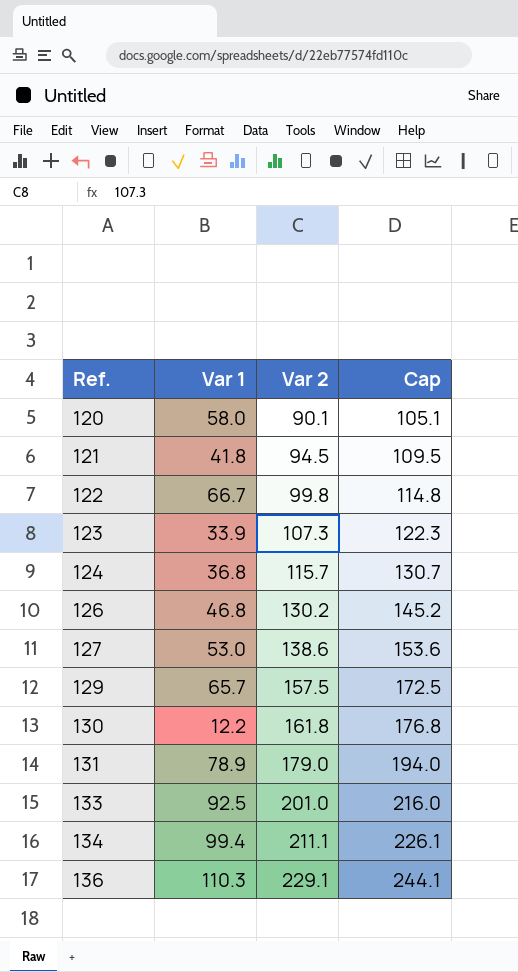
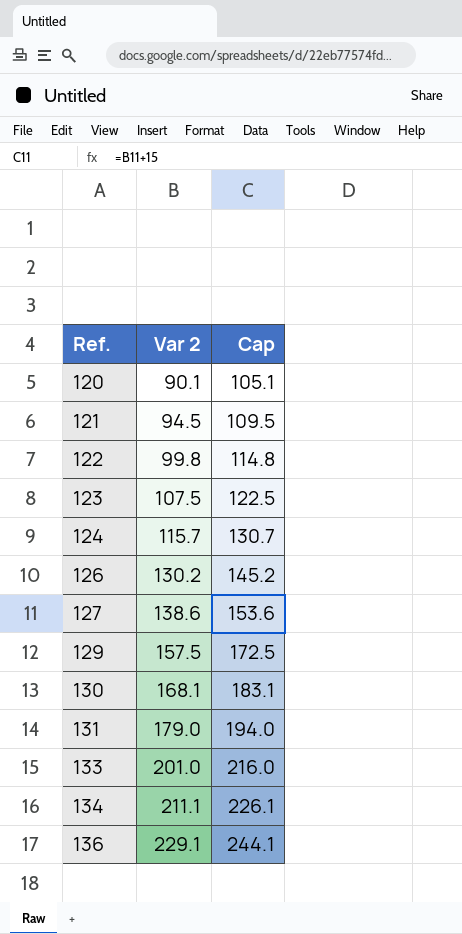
column Var 1 | position: 2 -> none
123 | Var 2: 107.3 -> 107.5
123 | Cap: 122.3 -> 122.5
130 | Var 2: 161.8 -> 168.1
130 | Cap: 176.8 -> 183.1

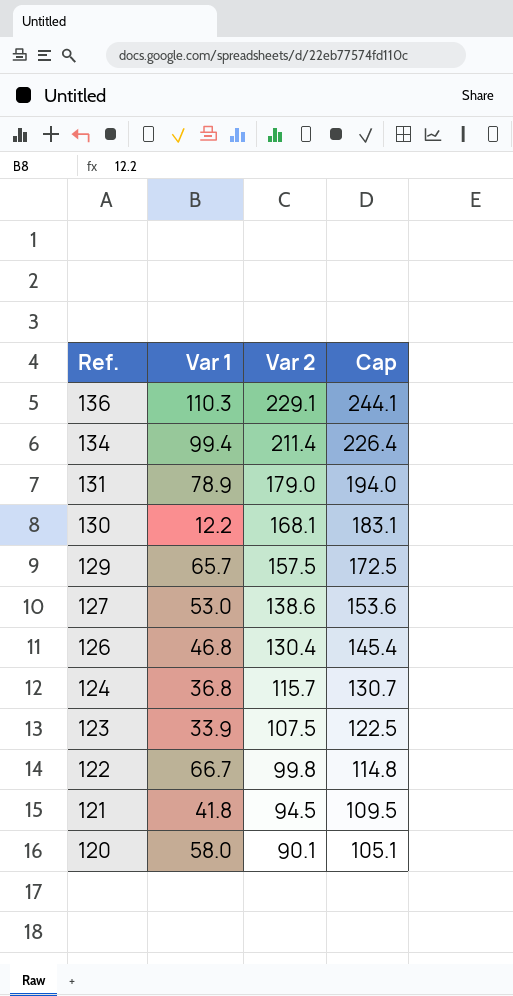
row order: Ref. ascending -> Ref. descending
column Var 1 | position: none -> 2
row 133: 201.0 | 216.0 -> none
134 | Var 2: 211.1 -> 211.4
134 | Cap: 226.1 -> 226.4
126 | Var 2: 130.2 -> 130.4
126 | Cap: 145.2 -> 145.4

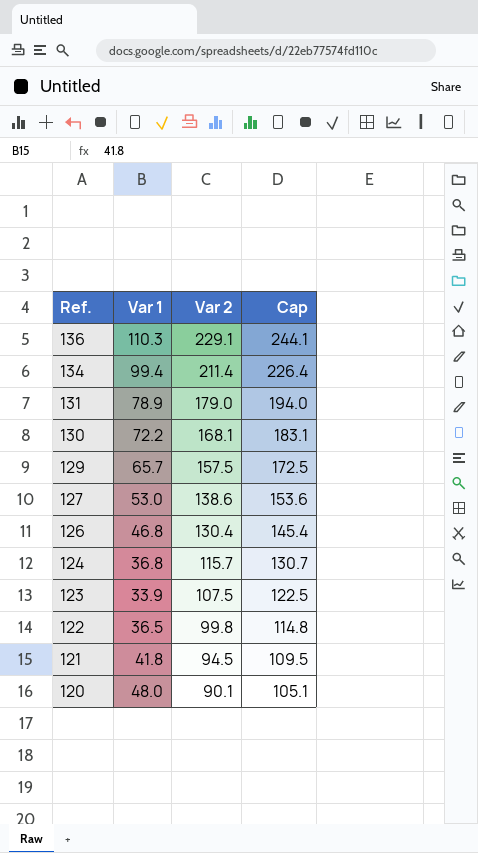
130 | Var 1: 12.2 -> 72.2
122 | Var 1: 66.7 -> 36.5
120 | Var 1: 58.0 -> 48.0

